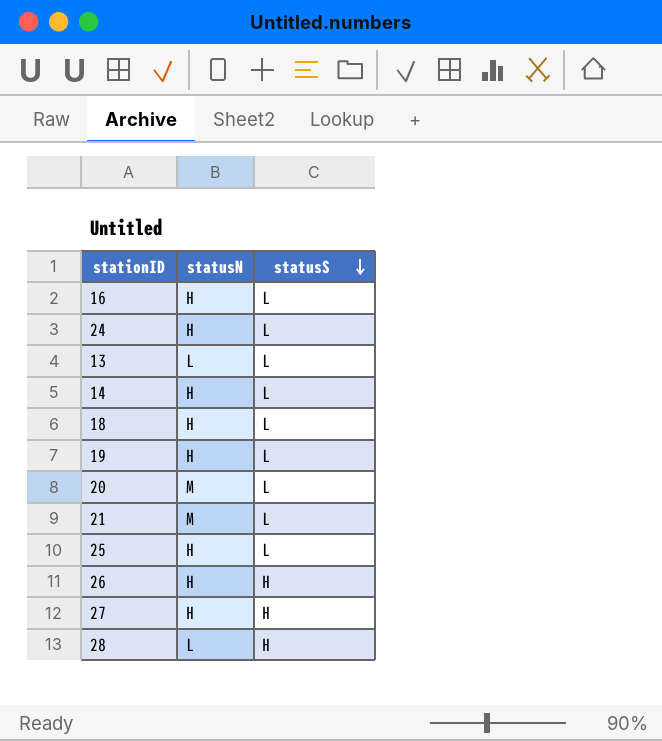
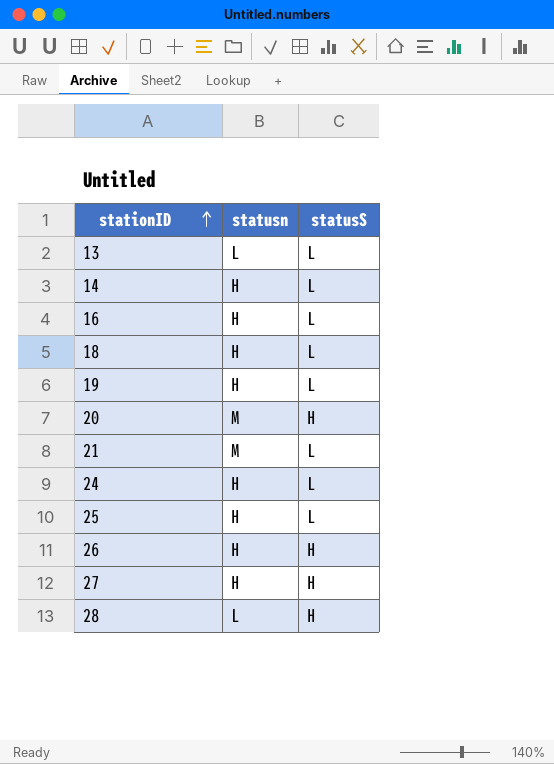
row order: statusS descending -> stationID ascending
column name: statusN -> statusn
20 | statusS: L -> H

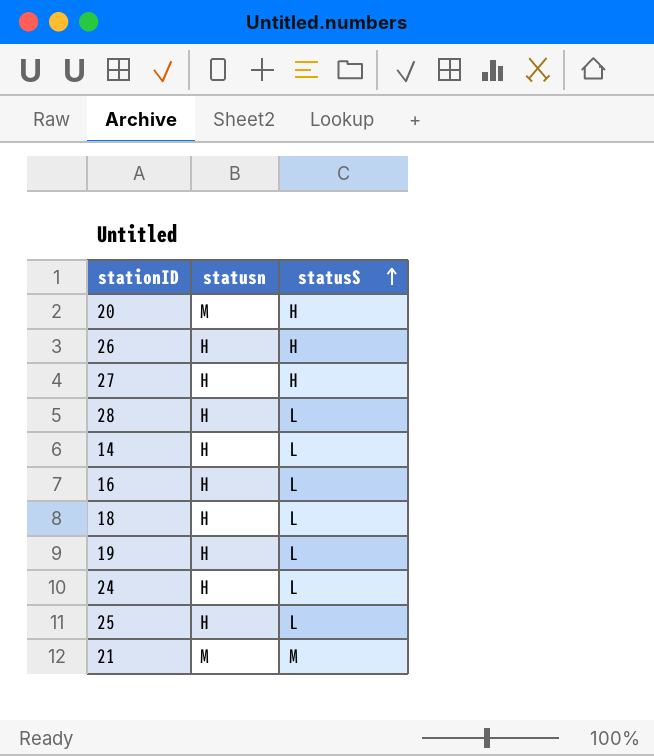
row order: stationID ascending -> statusS ascending
row 13: L | L -> none
28 | statusn: L -> H
28 | statusS: H -> L
21 | statusS: L -> M

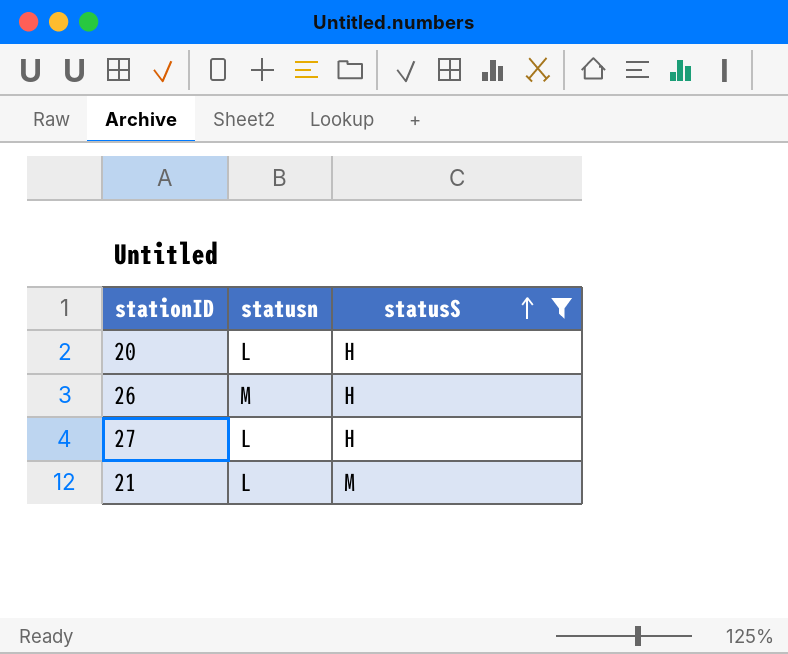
filter: none -> statusS != L
20 | statusn: M -> L
26 | statusn: H -> M
27 | statusn: H -> L
21 | statusn: M -> L

